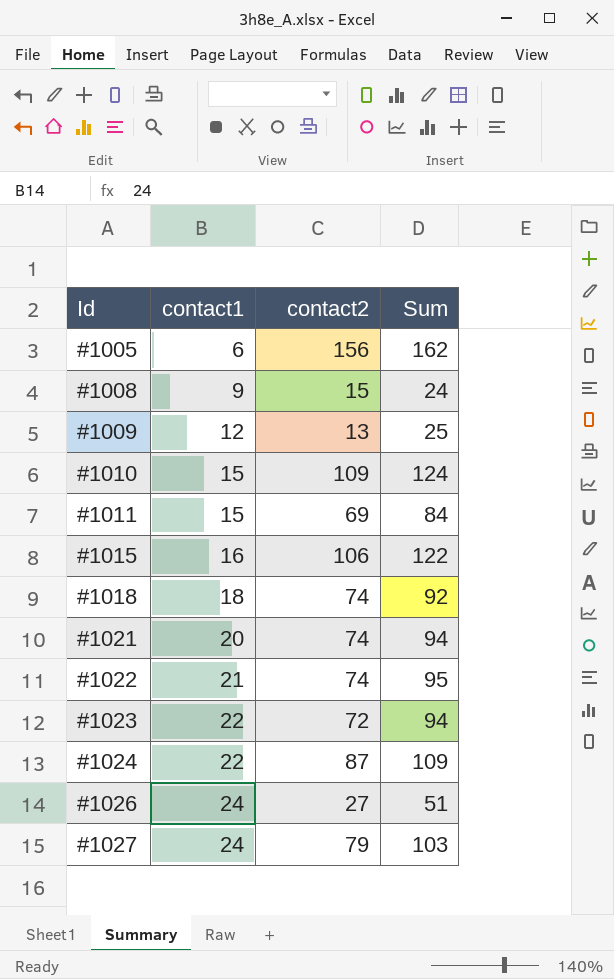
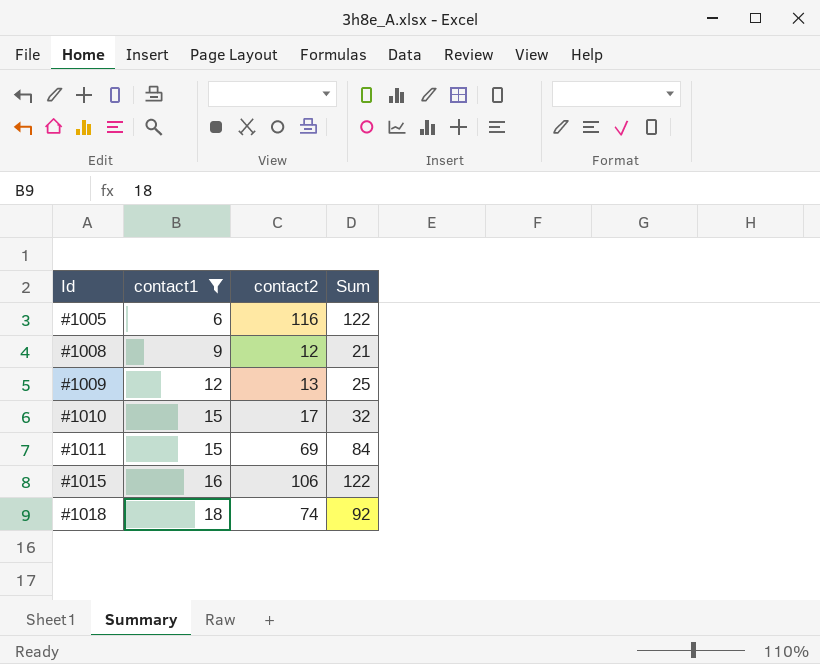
filter: none -> contact1 <= 18
#1005 | contact2: 156 -> 116
#1005 | Sum: 162 -> 122
#1008 | contact2: 15 -> 12
#1008 | Sum: 24 -> 21
#1010 | contact2: 109 -> 17
#1010 | Sum: 124 -> 32

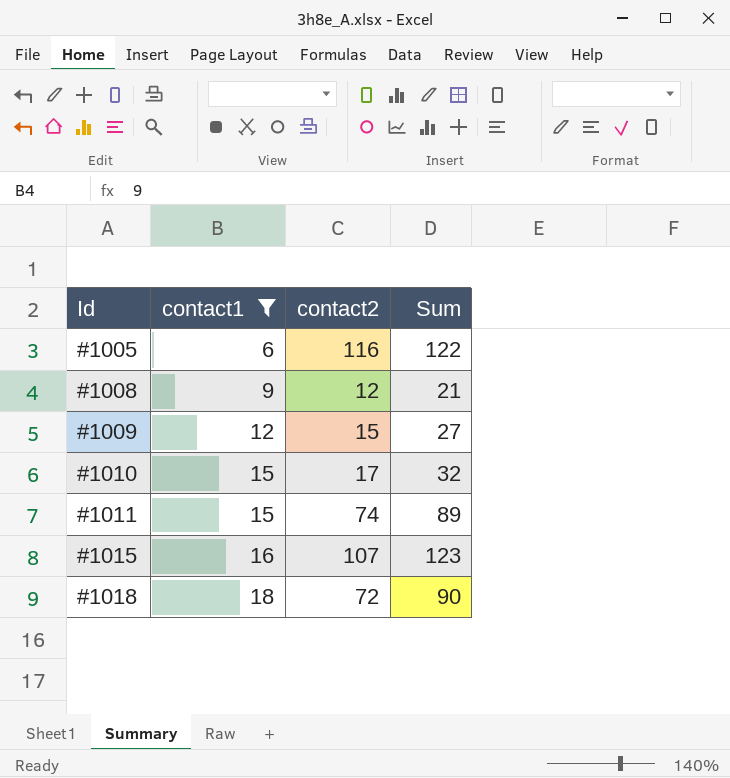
#1009 | contact2: 13 -> 15
#1009 | Sum: 25 -> 27
#1011 | contact2: 69 -> 74
#1011 | Sum: 84 -> 89
#1015 | contact2: 106 -> 107
#1015 | Sum: 122 -> 123
#1018 | contact2: 74 -> 72
#1018 | Sum: 92 -> 90

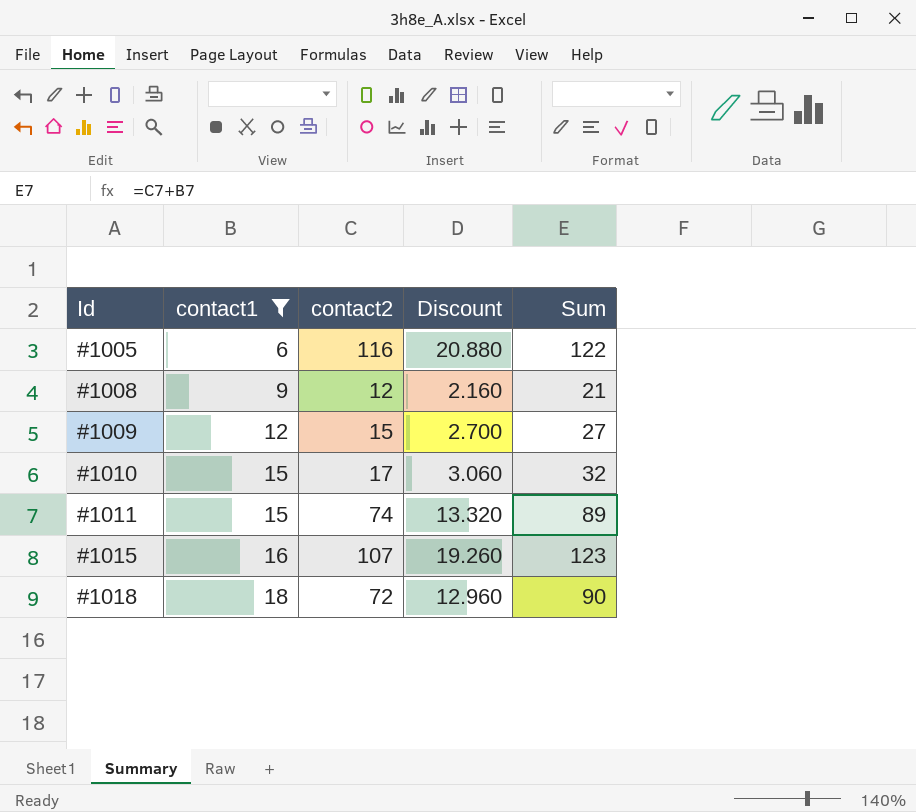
column Discount | formula: none -> [contact2] * 0.18

